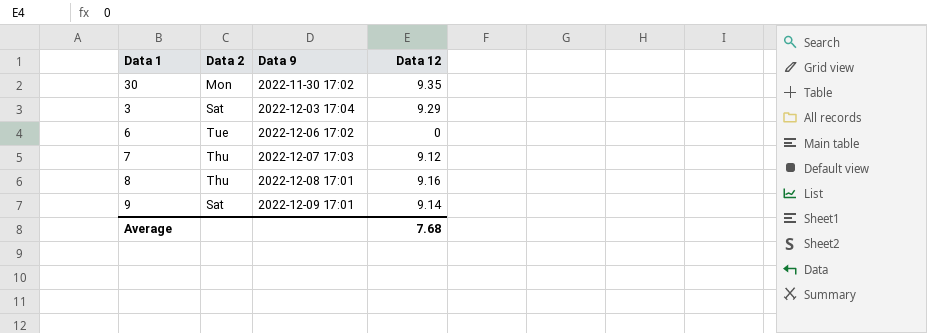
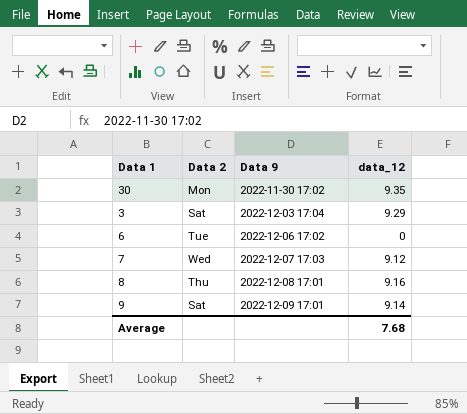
column name: Data 12 -> data_12
7 | Data 2: Thu -> Wed

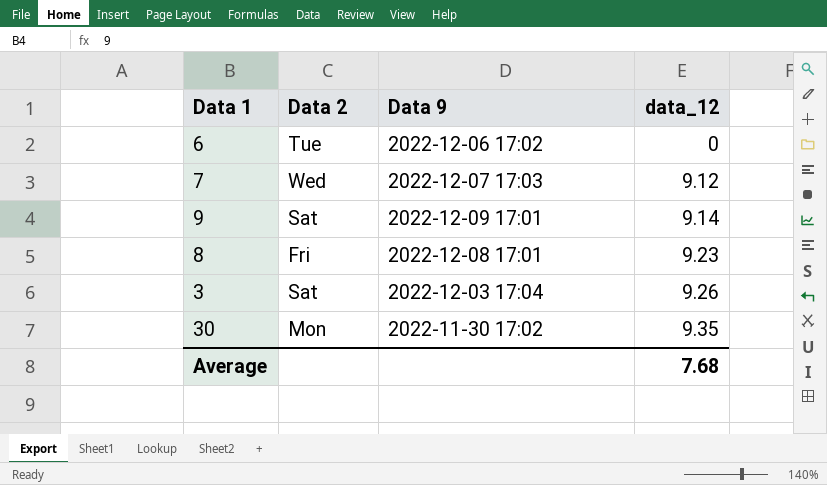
row order: Data 9 ascending -> data_12 ascending
8 | Data 2: Thu -> Fri
8 | data_12: 9.16 -> 9.23
3 | data_12: 9.29 -> 9.26

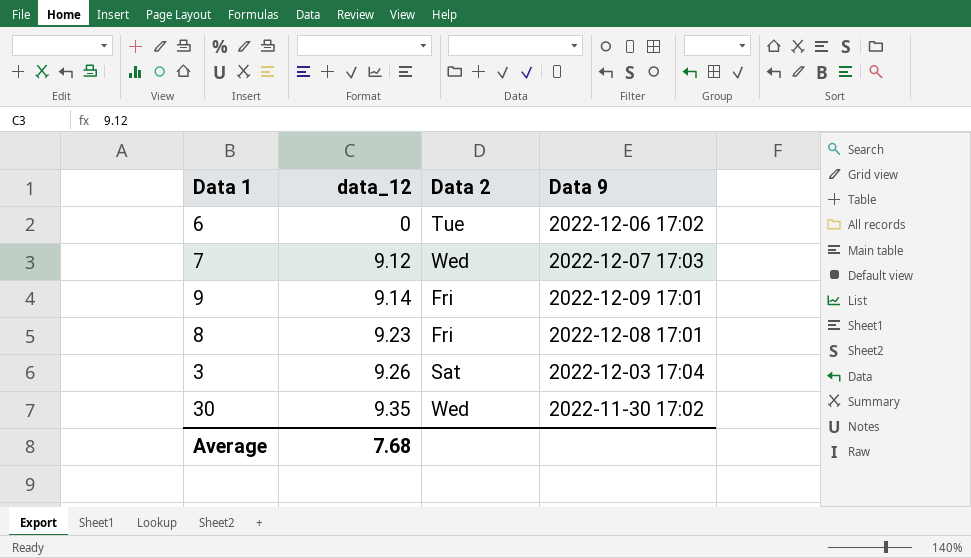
column data_12 | position: 4 -> 2
9 | Data 2: Sat -> Fri
30 | Data 2: Mon -> Wed

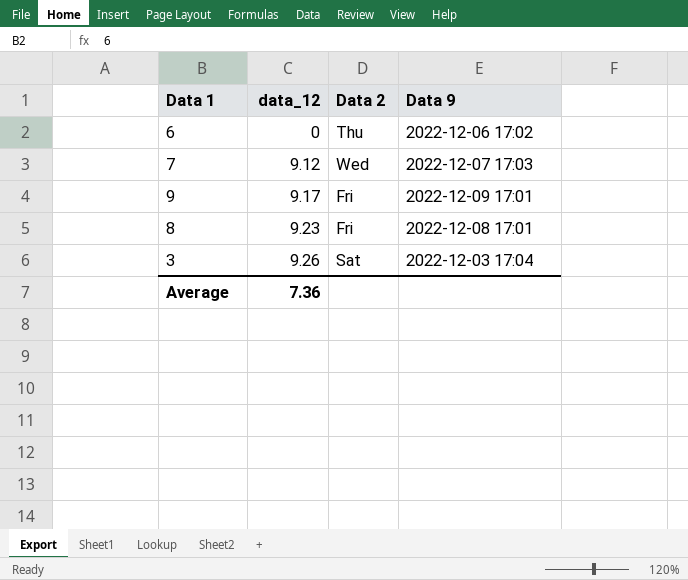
row 30: 9.35 | Wed | 2022-11-30 17:02 -> none
6 | Data 2: Tue -> Thu
9 | data_12: 9.14 -> 9.17
Average | data_12: 7.68 -> 7.36

